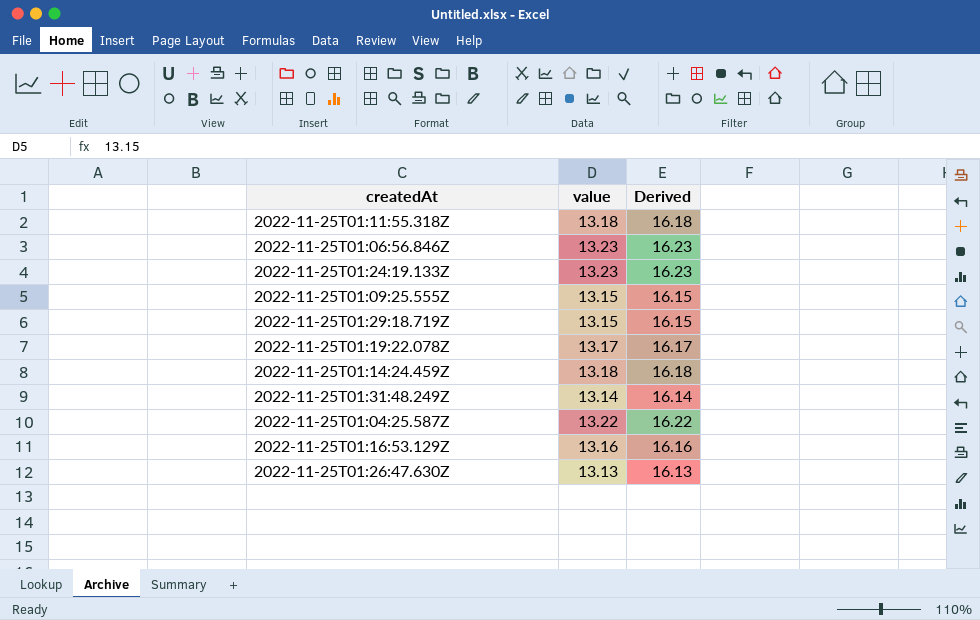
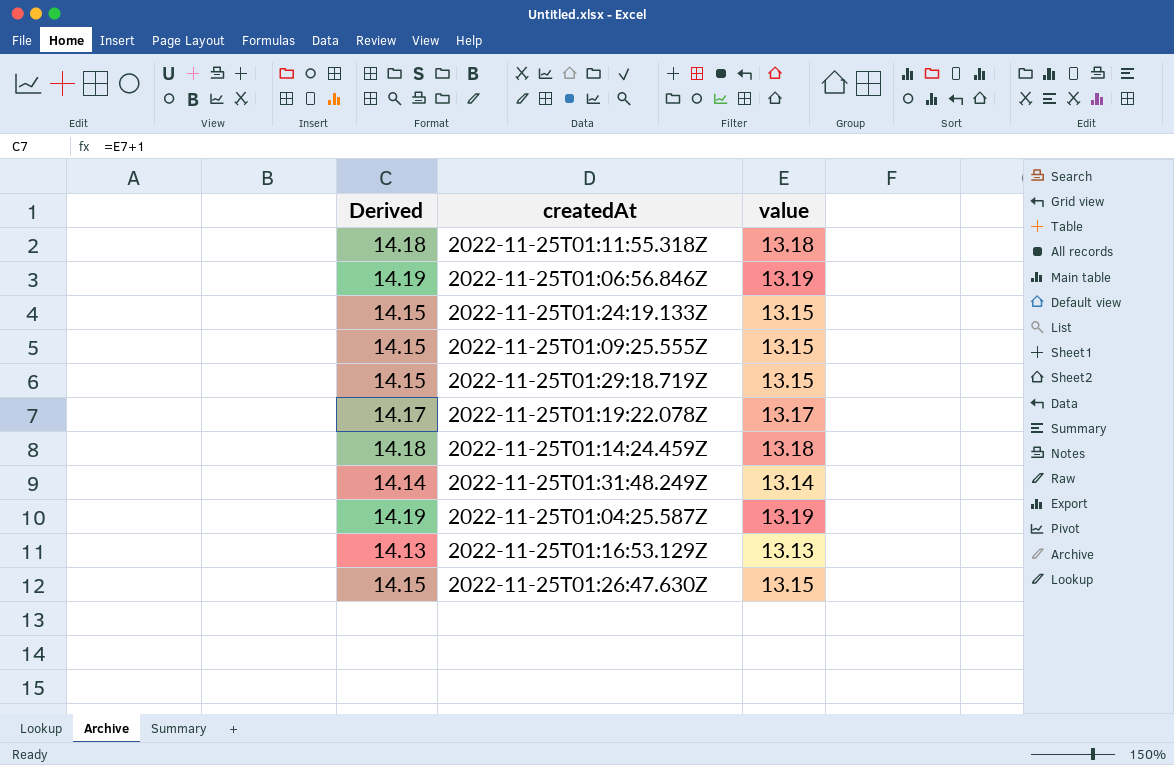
column Derived | formula: [value] + 3 -> [value] + 1
column Derived | position: 3 -> 1
2022-11-25T01:06:56.846Z | value: 13.23 -> 13.19
2022-11-25T01:24:19.133Z | value: 13.23 -> 13.15
2022-11-25T01:04:25.587Z | value: 13.22 -> 13.19
2022-11-25T01:16:53.129Z | value: 13.16 -> 13.13
2022-11-25T01:26:47.630Z | value: 13.13 -> 13.15

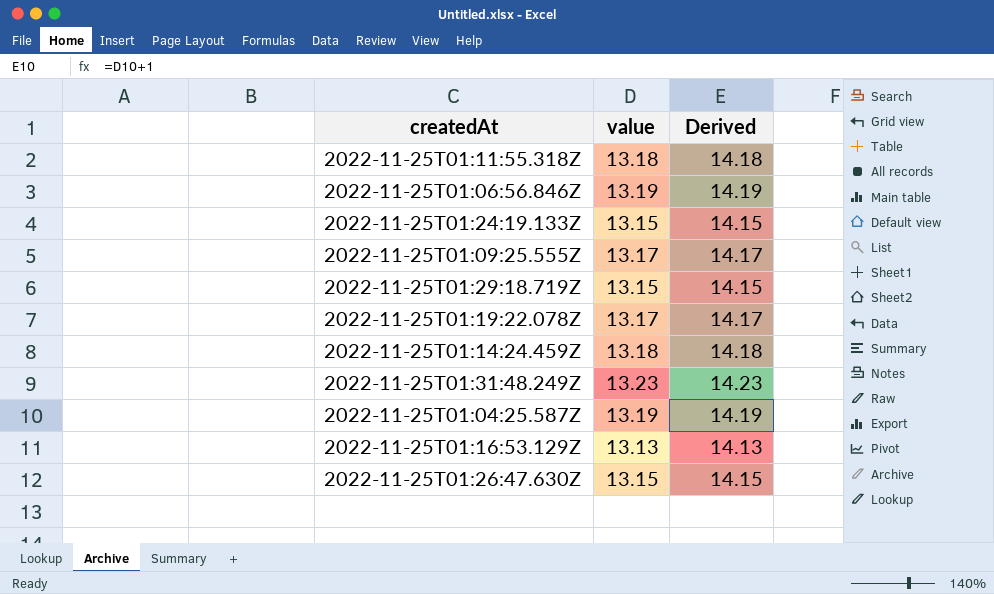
column Derived | position: 1 -> 3
2022-11-25T01:09:25.555Z | value: 13.15 -> 13.17
2022-11-25T01:09:25.555Z | Derived: 14.15 -> 14.17
2022-11-25T01:31:48.249Z | value: 13.14 -> 13.23
2022-11-25T01:31:48.249Z | Derived: 14.14 -> 14.23

